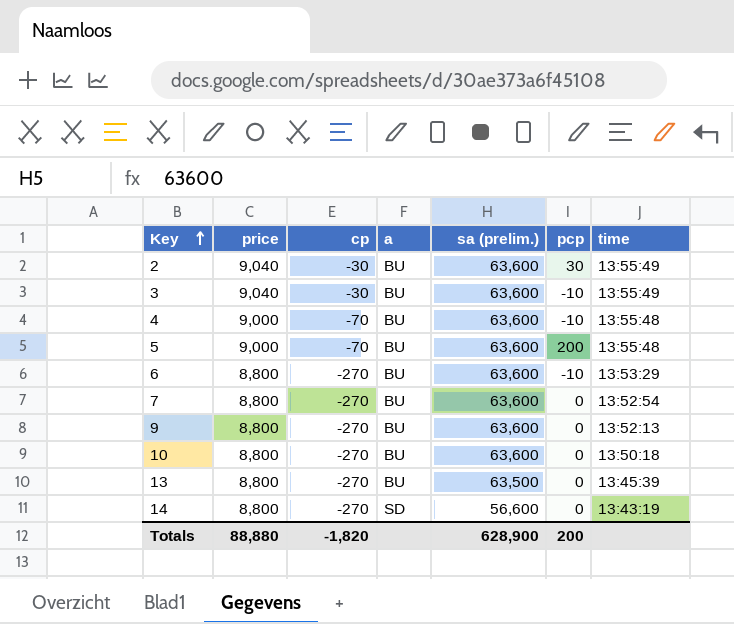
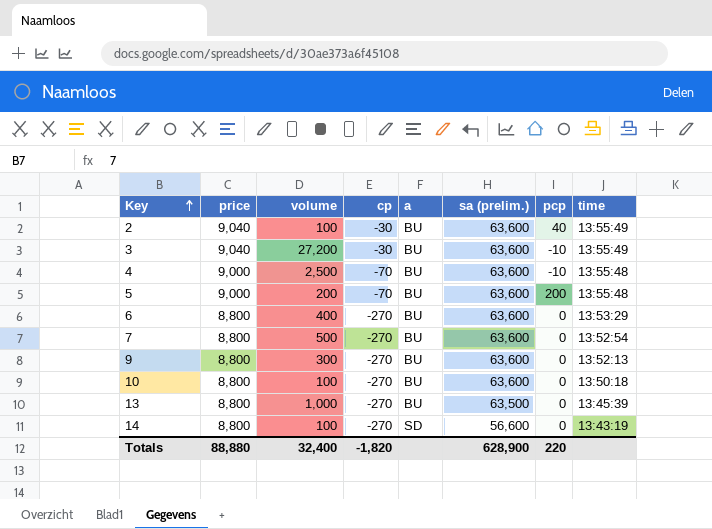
column volume | position: none -> 3
2 | pcp: 30 -> 40
6 | pcp: -10 -> 0
Totals | pcp: 200 -> 220

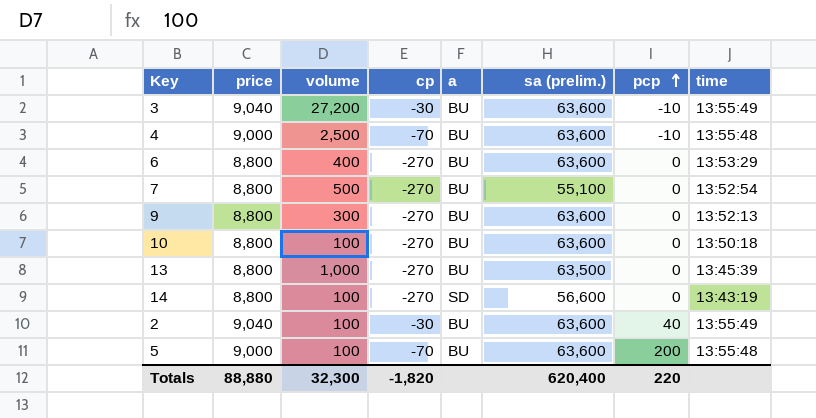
row order: Key ascending -> pcp ascending
7 | sa (prelim.): 63,600 -> 55,100
5 | volume: 200 -> 100
Totals | volume: 32,400 -> 32,300
Totals | sa (prelim.): 628,900 -> 620,400

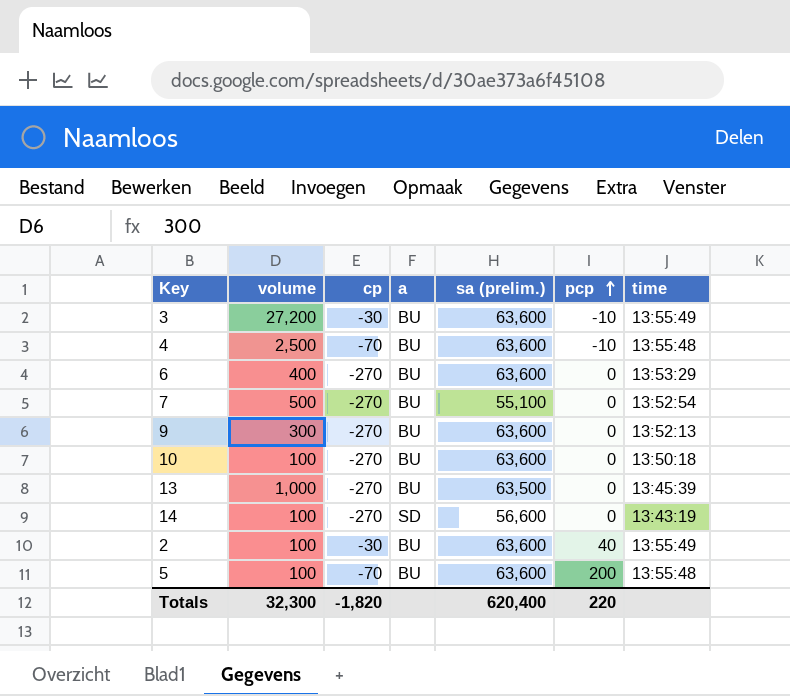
column price | position: 2 -> none

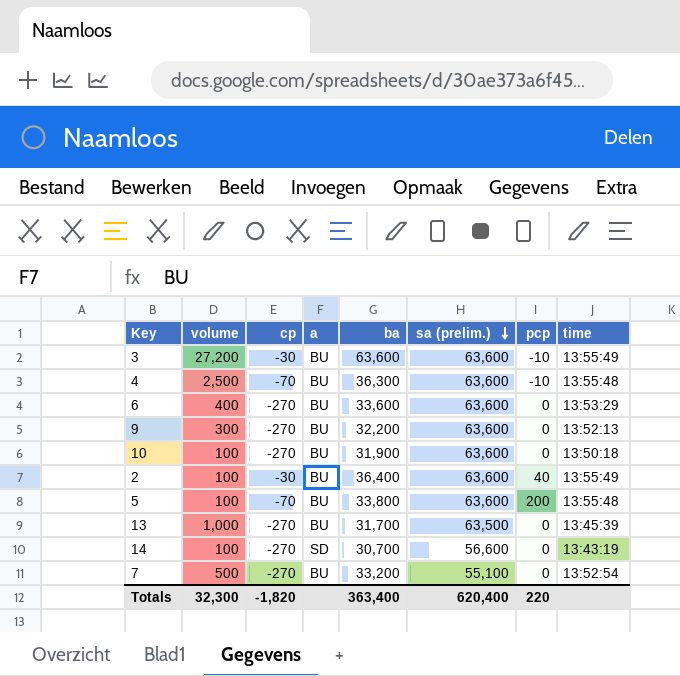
row order: pcp ascending -> sa (prelim.) descending
column ba | position: none -> 5

